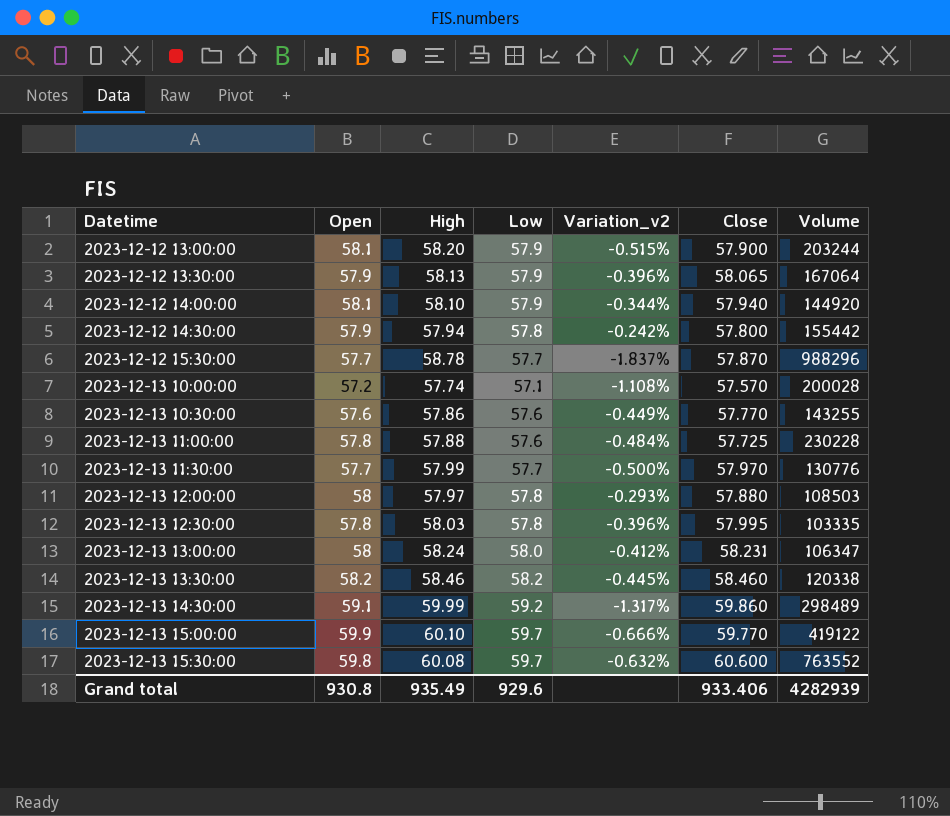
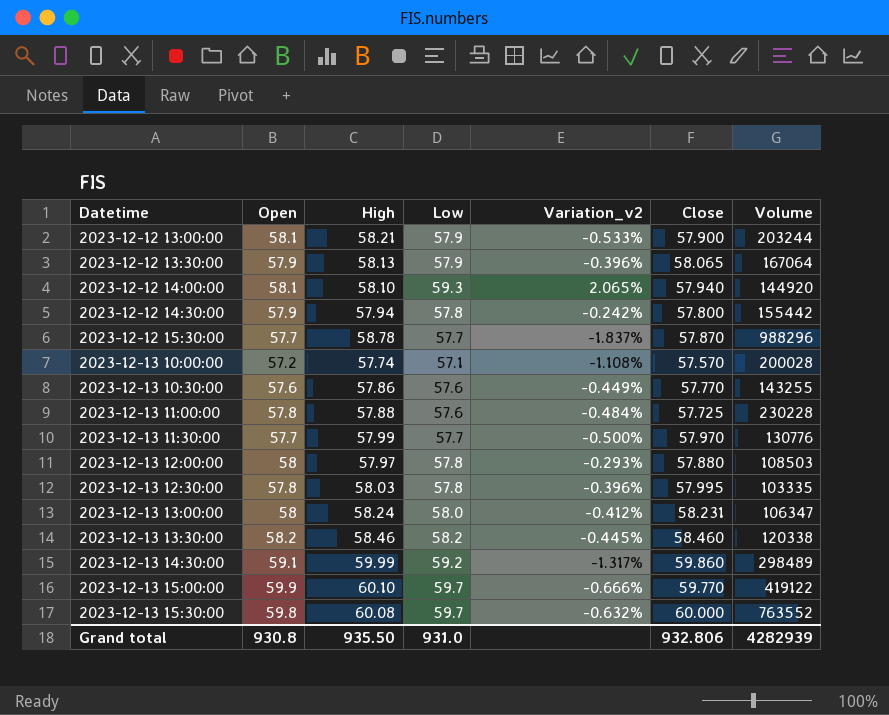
2023-12-12 13:00:00 | High: 58.20 -> 58.21
2023-12-12 13:00:00 | Variation_v2: -0.515% -> -0.533%
2023-12-12 14:00:00 | Low: 57.9 -> 59.3
2023-12-12 14:00:00 | Variation_v2: -0.344% -> 2.065%
2023-12-13 15:30:00 | Close: 60.600 -> 60.000
Grand total | High: 935.49 -> 935.50
Grand total | Low: 929.6 -> 931.0
Grand total | Close: 933.406 -> 932.806

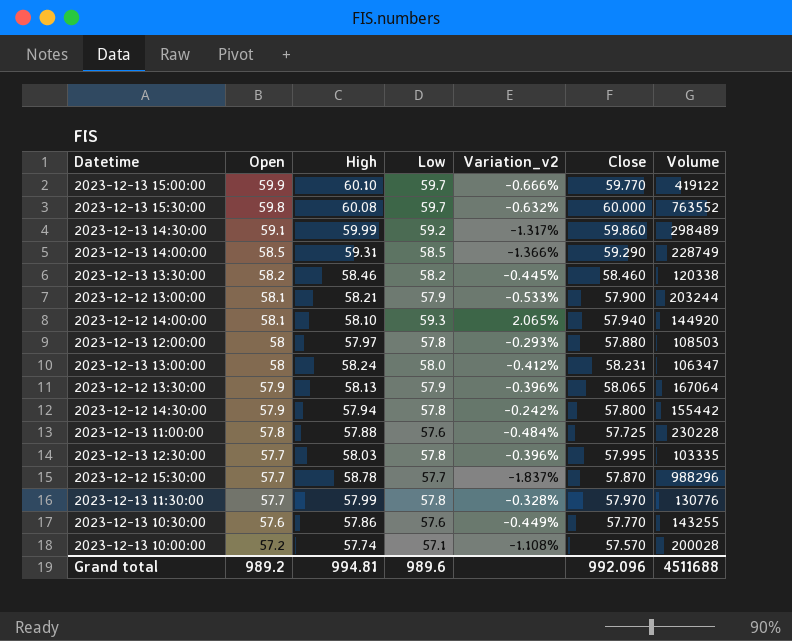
row order: Datetime ascending -> Open descending
row 2023-12-13 14:00:00: none -> 58.5 | 59.31 | 58.5 | -1.366% | 59.290 | 228749
2023-12-13 12:30:00 | Open: 57.8 -> 57.7
2023-12-13 11:30:00 | Low: 57.7 -> 57.8
2023-12-13 11:30:00 | Variation_v2: -0.500% -> -0.328%
Grand total | Open: 930.8 -> 989.2
Grand total | High: 935.50 -> 994.81
Grand total | Low: 931.0 -> 989.6
Grand total | Close: 932.806 -> 992.096
Grand total | Volume: 4282939 -> 4511688

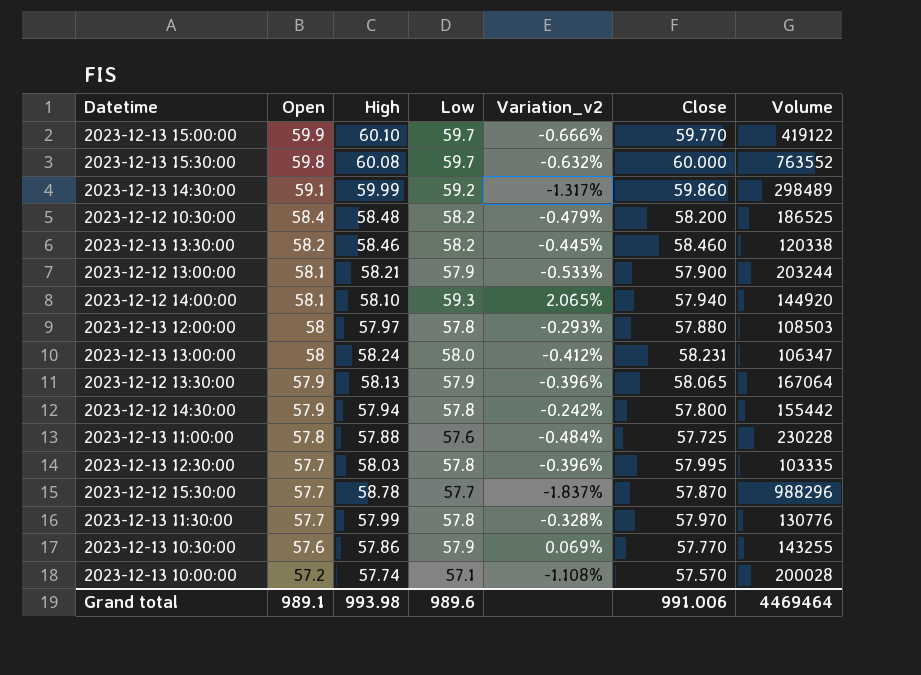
row 2023-12-13 14:00:00: 58.5 | 59.31 | 58.5 | -1.366% | 59.290 | 228749 -> none
row 2023-12-12 10:30:00: none -> 58.4 | 58.48 | 58.2 | -0.479% | 58.200 | 186525
2023-12-13 10:30:00 | Low: 57.6 -> 57.9
2023-12-13 10:30:00 | Variation_v2: -0.449% -> 0.069%
Grand total | Open: 989.2 -> 989.1
Grand total | High: 994.81 -> 993.98
Grand total | Close: 992.096 -> 991.006
Grand total | Volume: 4511688 -> 4469464

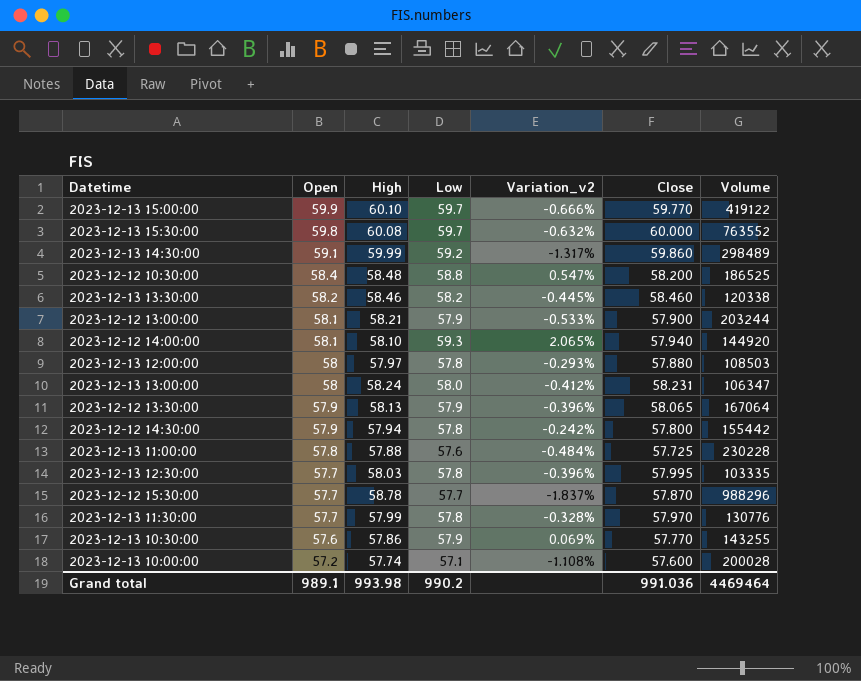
2023-12-12 10:30:00 | Low: 58.2 -> 58.8
2023-12-12 10:30:00 | Variation_v2: -0.479% -> 0.547%
2023-12-13 10:00:00 | Close: 57.570 -> 57.600
Grand total | Low: 989.6 -> 990.2
Grand total | Close: 991.006 -> 991.036

